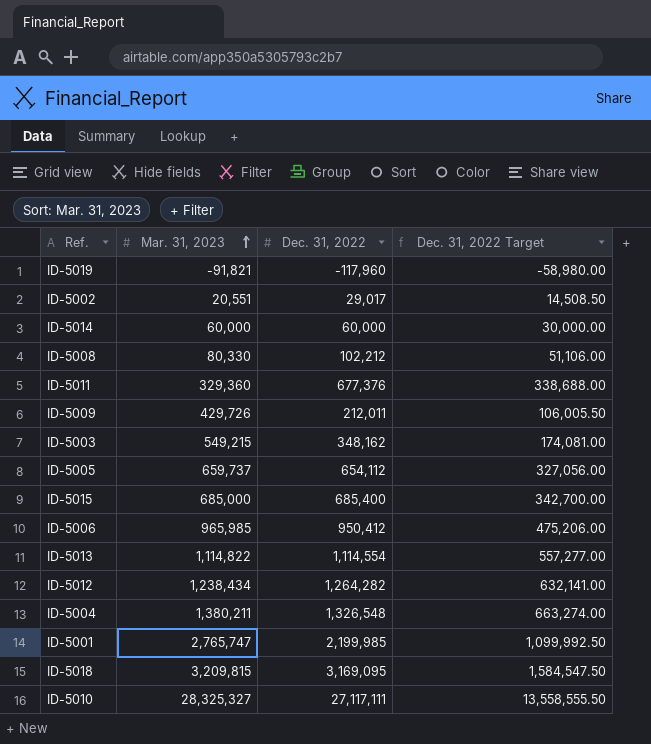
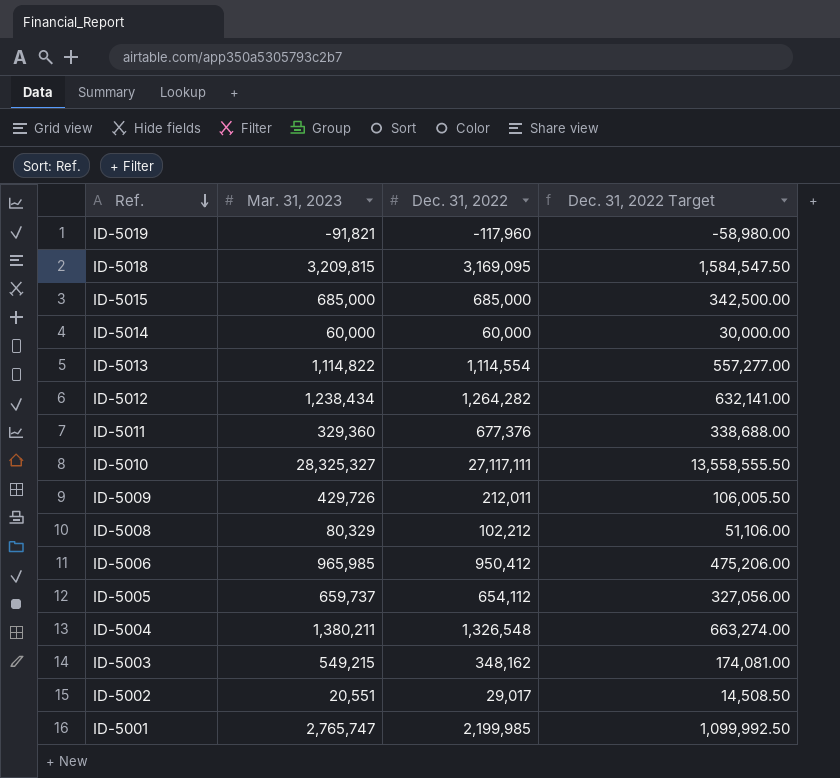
row order: Mar. 31, 2023 ascending -> Ref. descending
ID-5015 | Dec. 31, 2022: 685,400 -> 685,000
ID-5015 | Dec. 31, 2022 Target: 342,700.00 -> 342,500.00
ID-5008 | Mar. 31, 2023: 80,330 -> 80,329

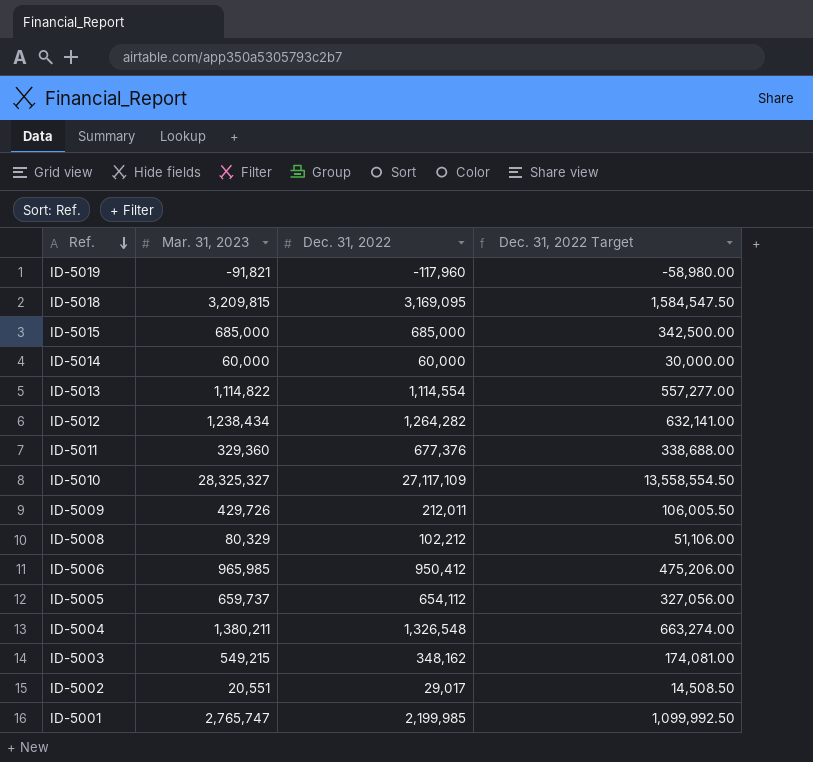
ID-5010 | Dec. 31, 2022: 27,117,111 -> 27,117,109
ID-5010 | Dec. 31, 2022 Target: 13,558,555.50 -> 13,558,554.50

